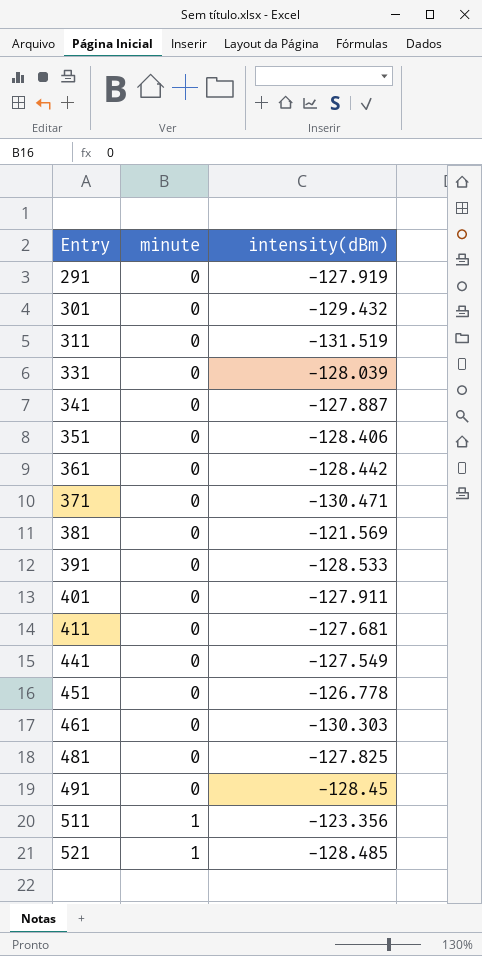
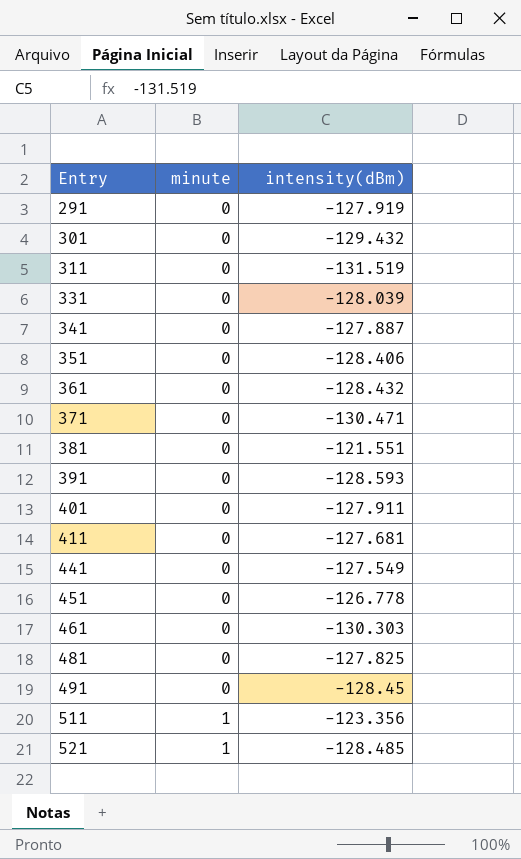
361 | intensity(dBm): -128.442 -> -128.432
381 | intensity(dBm): -121.569 -> -121.551
391 | intensity(dBm): -128.533 -> -128.593

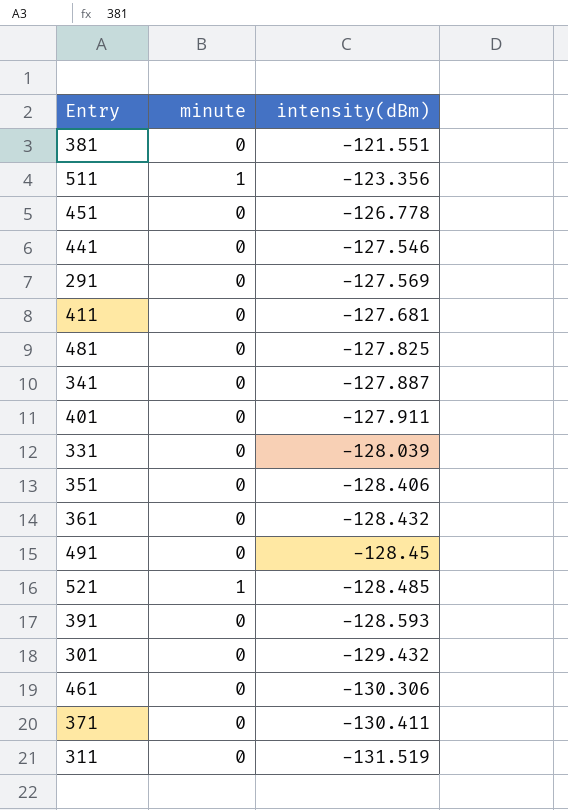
row order: Entry ascending -> intensity(dBm) descending
441 | intensity(dBm): -127.549 -> -127.546
291 | intensity(dBm): -127.919 -> -127.569
461 | intensity(dBm): -130.303 -> -130.306
371 | intensity(dBm): -130.471 -> -130.411

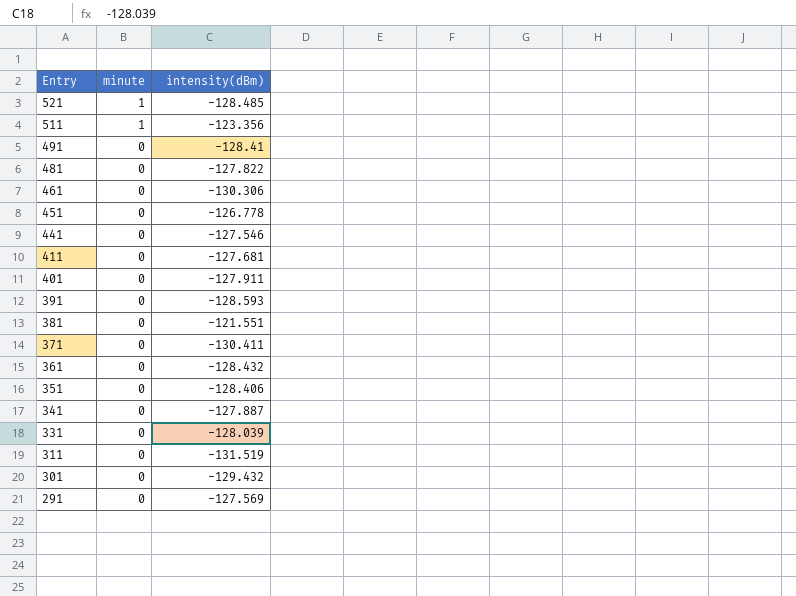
row order: intensity(dBm) descending -> Entry descending
491 | intensity(dBm): -128.45 -> -128.41
481 | intensity(dBm): -127.825 -> -127.822

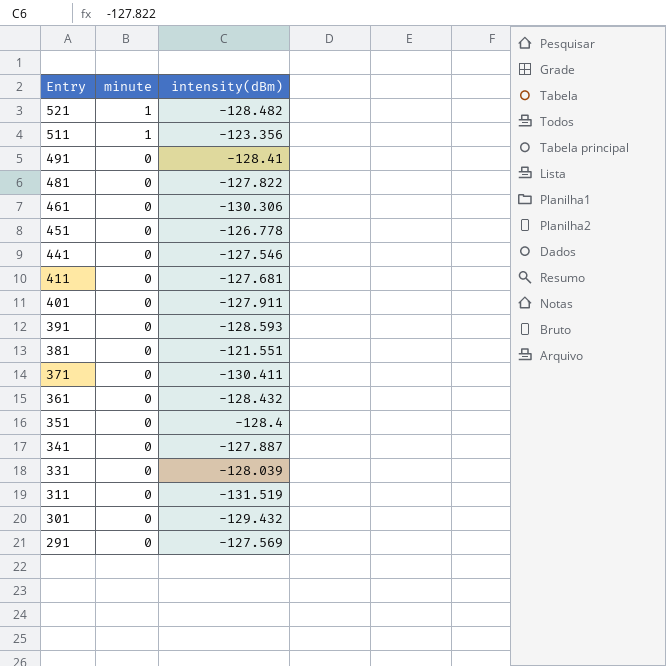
521 | intensity(dBm): -128.485 -> -128.482
351 | intensity(dBm): -128.406 -> -128.4

